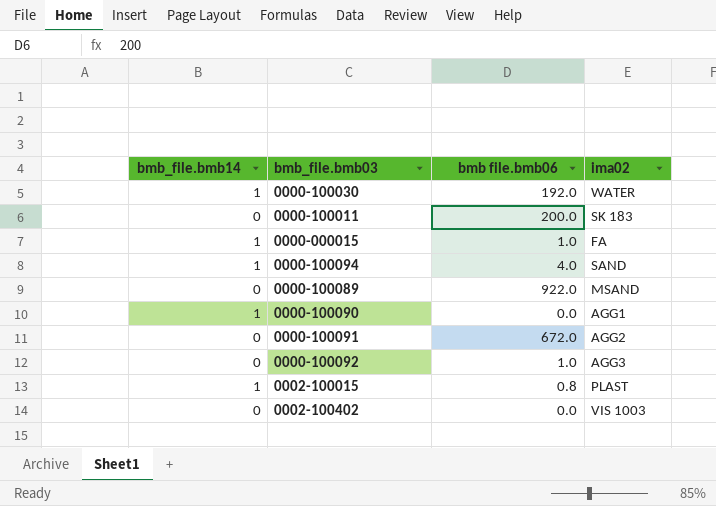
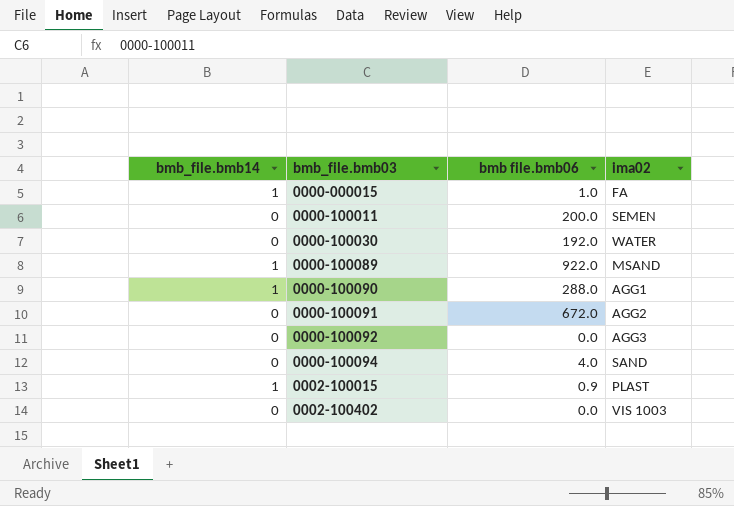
row order: none -> bmb_file.bmb03 ascending
0000-100011 | ima02: SK 183 -> SEMEN
0000-100030 | bmb_file.bmb14: 1 -> 0
0000-100089 | bmb_file.bmb14: 0 -> 1
0000-100090 | bmb file.bmb06: 0.0 -> 288.0
0000-100092 | bmb file.bmb06: 1.0 -> 0.0
0000-100094 | bmb_file.bmb14: 1 -> 0
0002-100015 | bmb file.bmb06: 0.8 -> 0.9

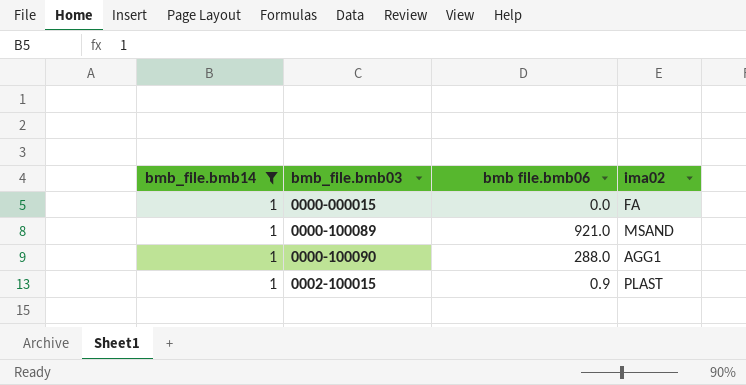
filter: none -> bmb_file.bmb14 = 1
0000-000015 | bmb file.bmb06: 1.0 -> 0.0
0000-100089 | bmb file.bmb06: 922.0 -> 921.0

